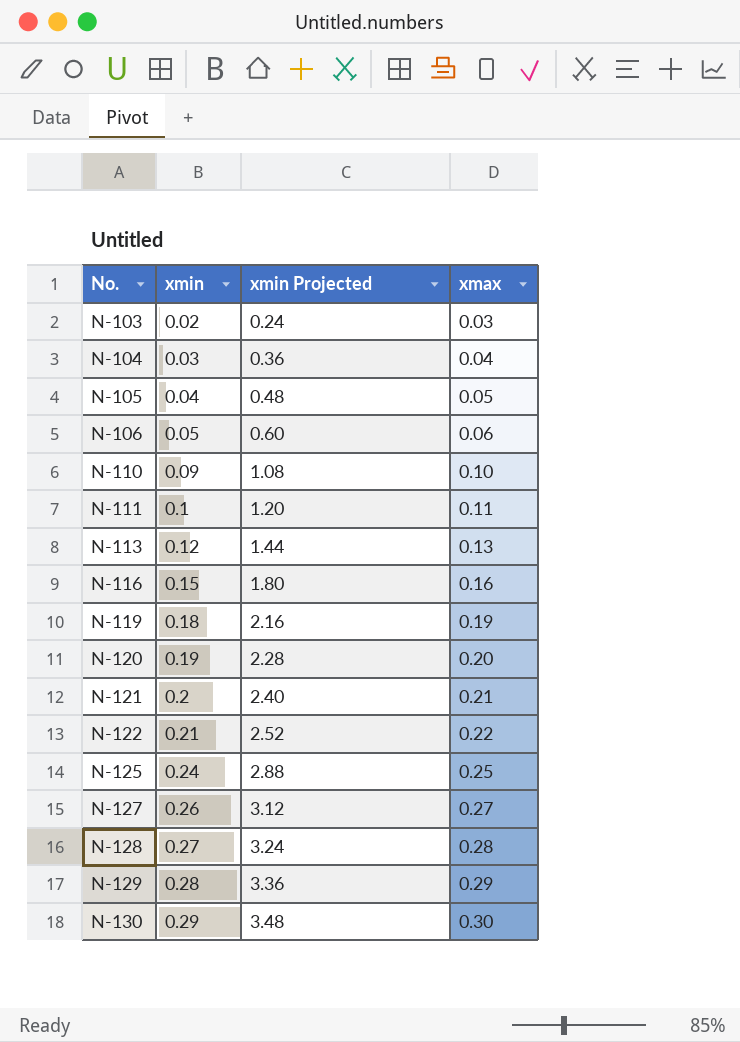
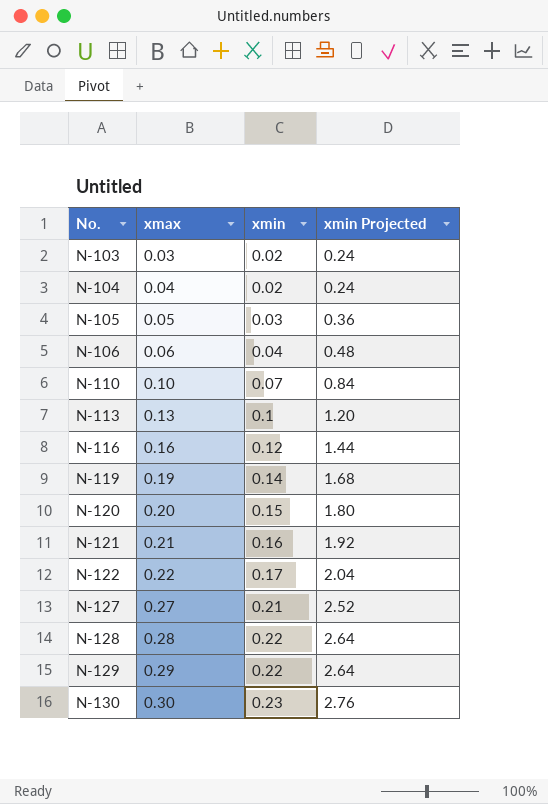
column xmax | position: 4 -> 2
row N-111: 0.1 | 1.20 | 0.11 -> none
row N-125: 0.24 | 2.88 | 0.25 -> none
N-104 | xmin: 0.03 -> 0.02
N-104 | xmin Projected: 0.36 -> 0.24
N-105 | xmin: 0.04 -> 0.03
N-105 | xmin Projected: 0.48 -> 0.36
N-106 | xmin: 0.05 -> 0.04
N-106 | xmin Projected: 0.60 -> 0.48
N-110 | xmin: 0.09 -> 0.07
N-110 | xmin Projected: 1.08 -> 0.84
N-113 | xmin: 0.12 -> 0.1
N-113 | xmin Projected: 1.44 -> 1.20
N-116 | xmin: 0.15 -> 0.12
N-116 | xmin Projected: 1.80 -> 1.44
N-119 | xmin: 0.18 -> 0.14
N-119 | xmin Projected: 2.16 -> 1.68
N-120 | xmin: 0.19 -> 0.15
N-120 | xmin Projected: 2.28 -> 1.80
N-121 | xmin: 0.2 -> 0.16
N-121 | xmin Projected: 2.40 -> 1.92
N-122 | xmin: 0.21 -> 0.17
N-122 | xmin Projected: 2.52 -> 2.04
N-127 | xmin: 0.26 -> 0.21
N-127 | xmin Projected: 3.12 -> 2.52
N-128 | xmin: 0.27 -> 0.22
N-128 | xmin Projected: 3.24 -> 2.64
N-129 | xmin: 0.28 -> 0.22
N-129 | xmin Projected: 3.36 -> 2.64
N-130 | xmin: 0.29 -> 0.23
N-130 | xmin Projected: 3.48 -> 2.76

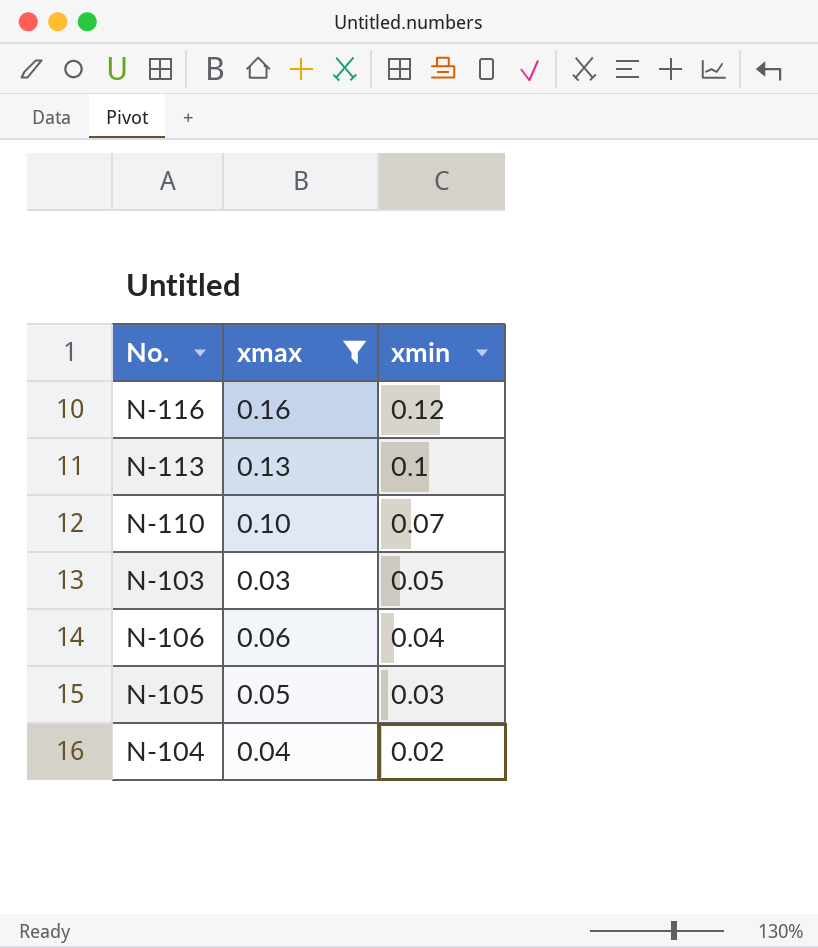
filter: none -> xmax <= 0.16
row order: No. ascending -> xmin descending
column xmin Projected | formula: [xmin] * 12 -> none
N-103 | xmin: 0.02 -> 0.05

